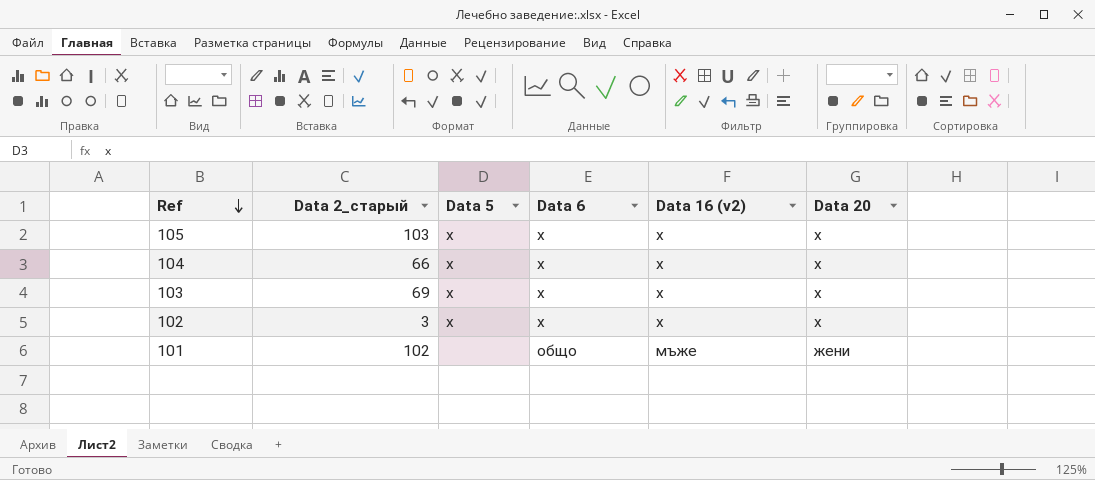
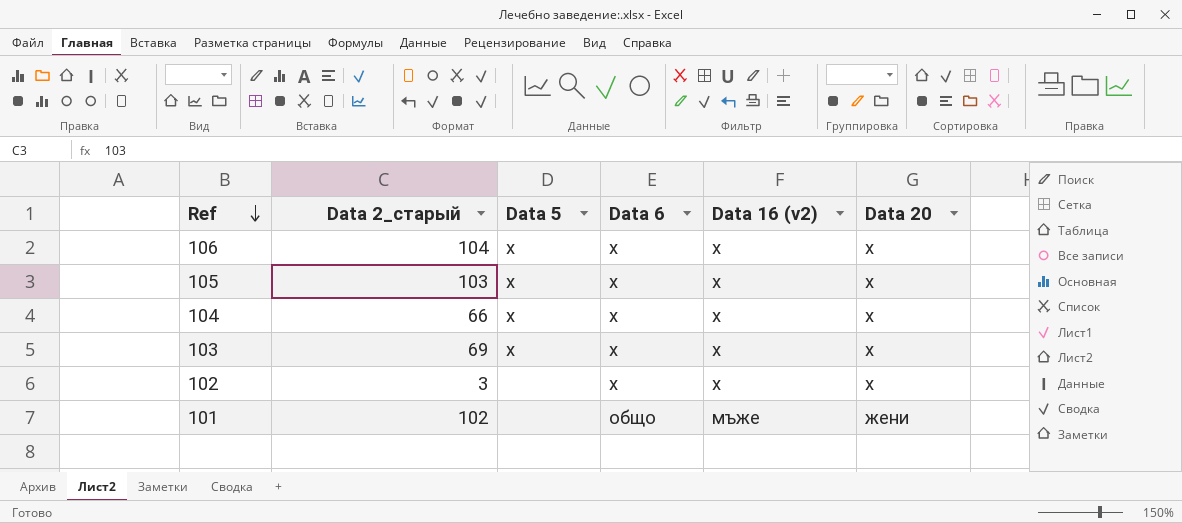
row 106: none -> 104 | х | х | х | х
104 | Data 6: х -> x
102 | Data 5: х -> none

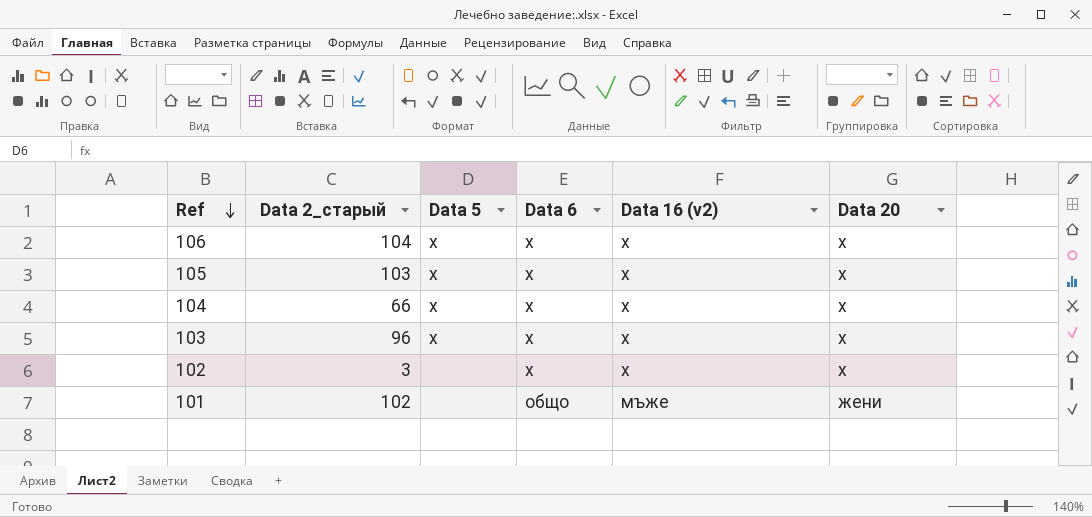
106 | Data 20: х -> x
103 | Data 2_старый: 69 -> 96

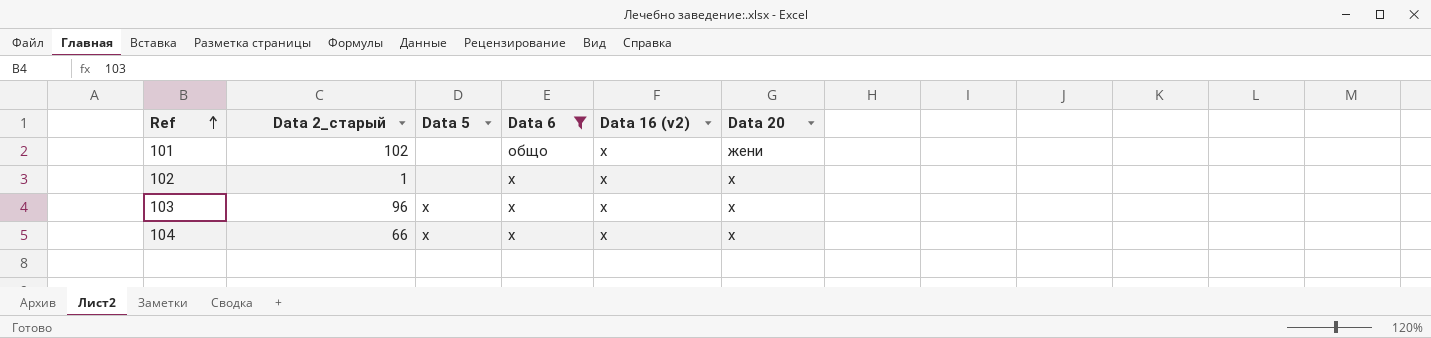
filter: none -> Data 6 != х
row order: Ref descending -> Ref ascending
101 | Data 16 (v2): мъже -> x
102 | Data 2_старый: 3 -> 1

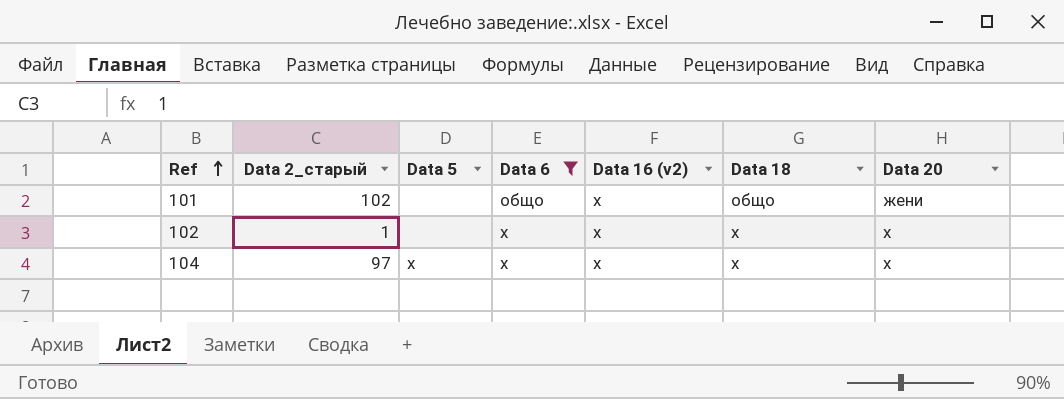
column Data 18 | position: none -> 6
row 103: 96 | х | x | х | х -> none
102 | Data 16 (v2): х -> x
102 | Data 20: х -> x
104 | Data 2_старый: 66 -> 97

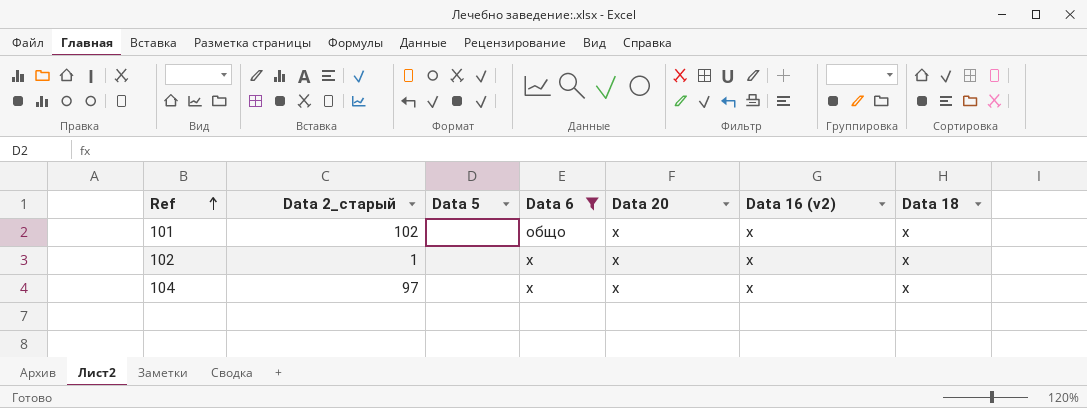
column Data 20 | position: 7 -> 5
101 | Data 20: жени -> х
101 | Data 18: общо -> х
102 | Data 18: x -> х
104 | Data 5: х -> none

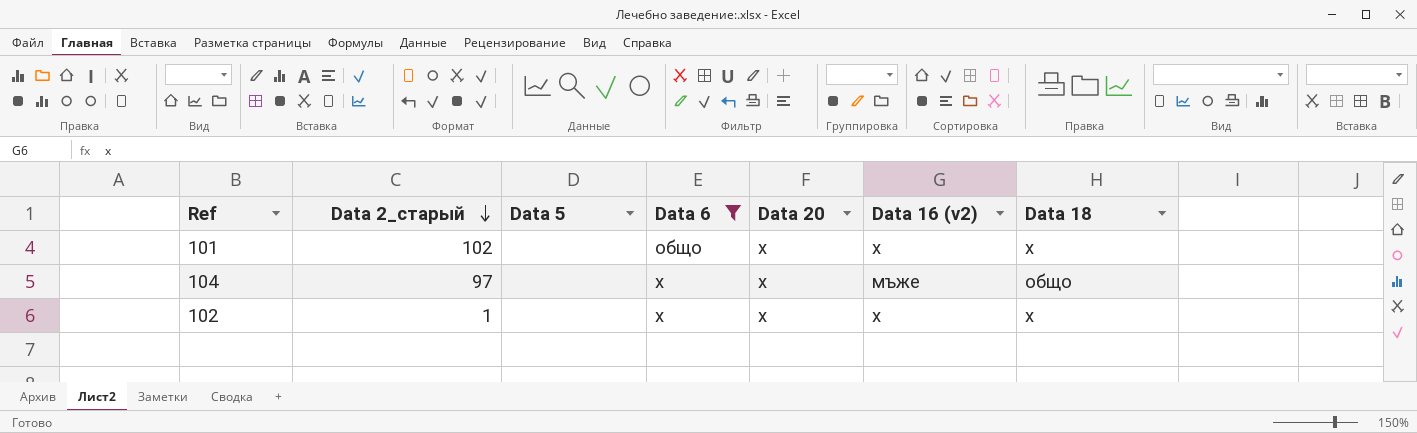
row order: Ref ascending -> Data 2_старый descending
104 | Data 16 (v2): х -> мъже
104 | Data 18: х -> общо

